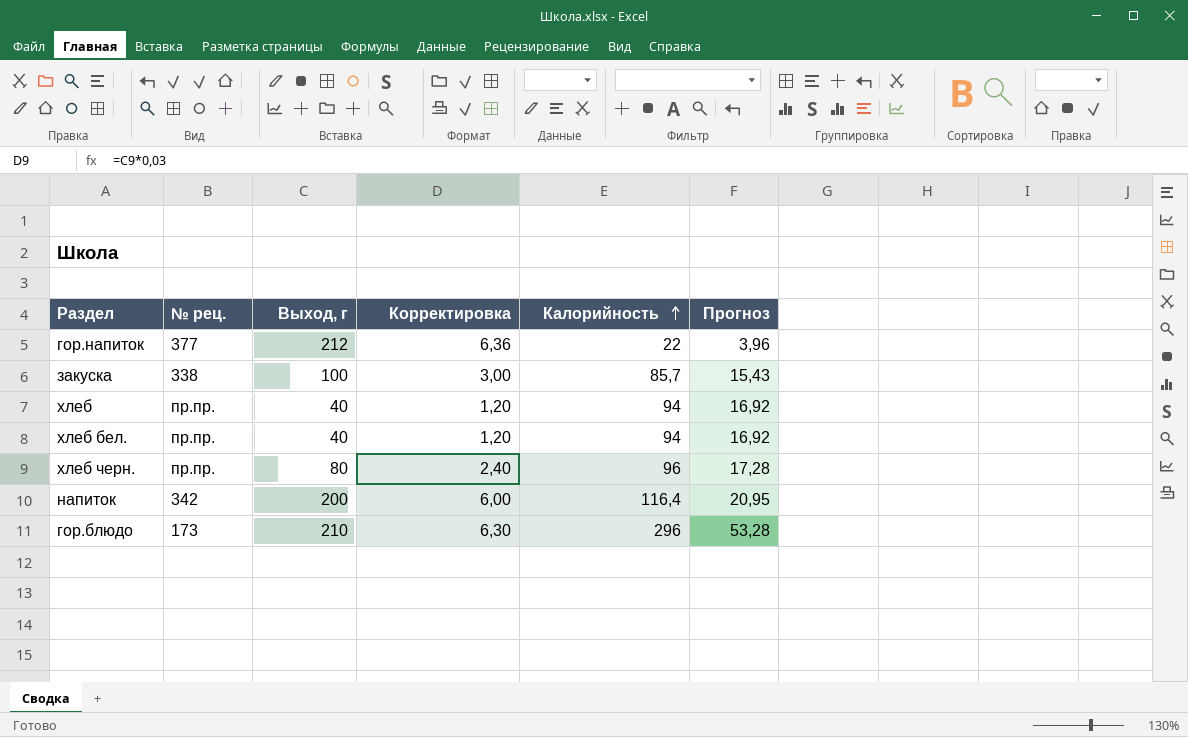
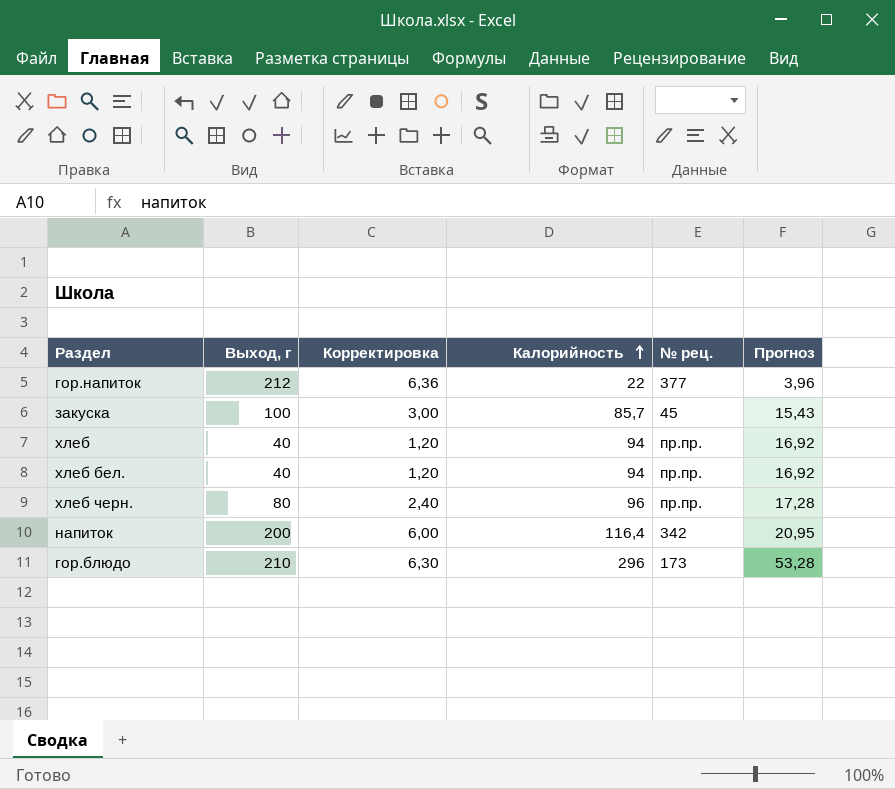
column № рец. | position: 2 -> 5
закуска | № рец.: 338 -> 45

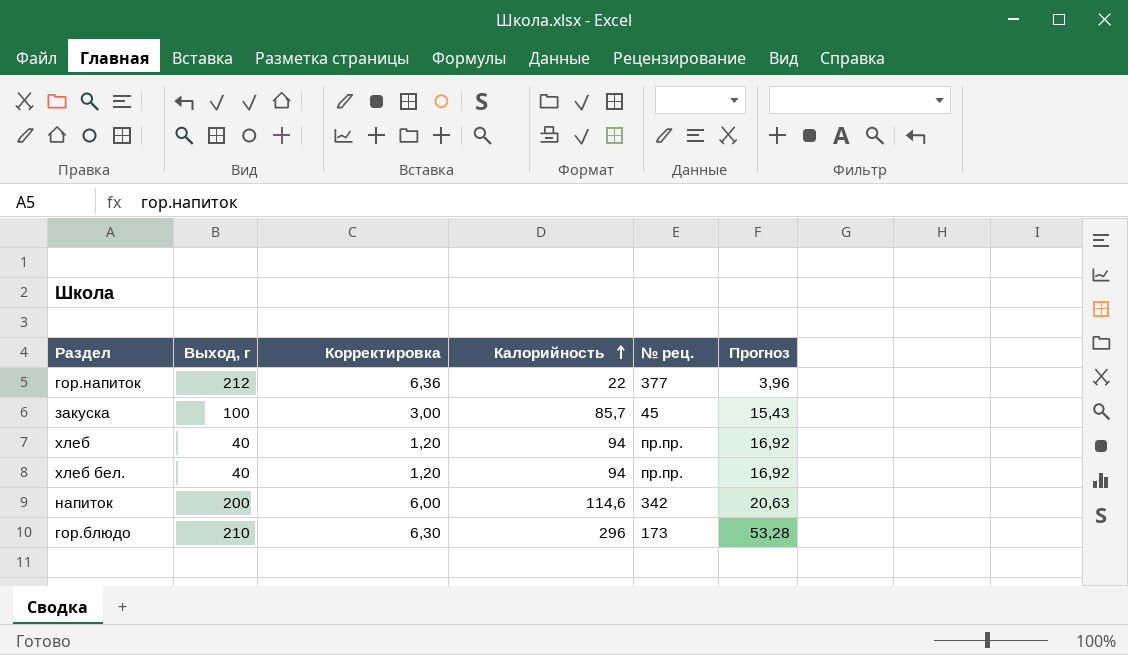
row хлеб черн.: 80 | 2,40 | 96 | пр.пр. | 17,28 -> none
напиток | Калорийность: 116,4 -> 114,6
напиток | Прогноз: 20,95 -> 20,63

